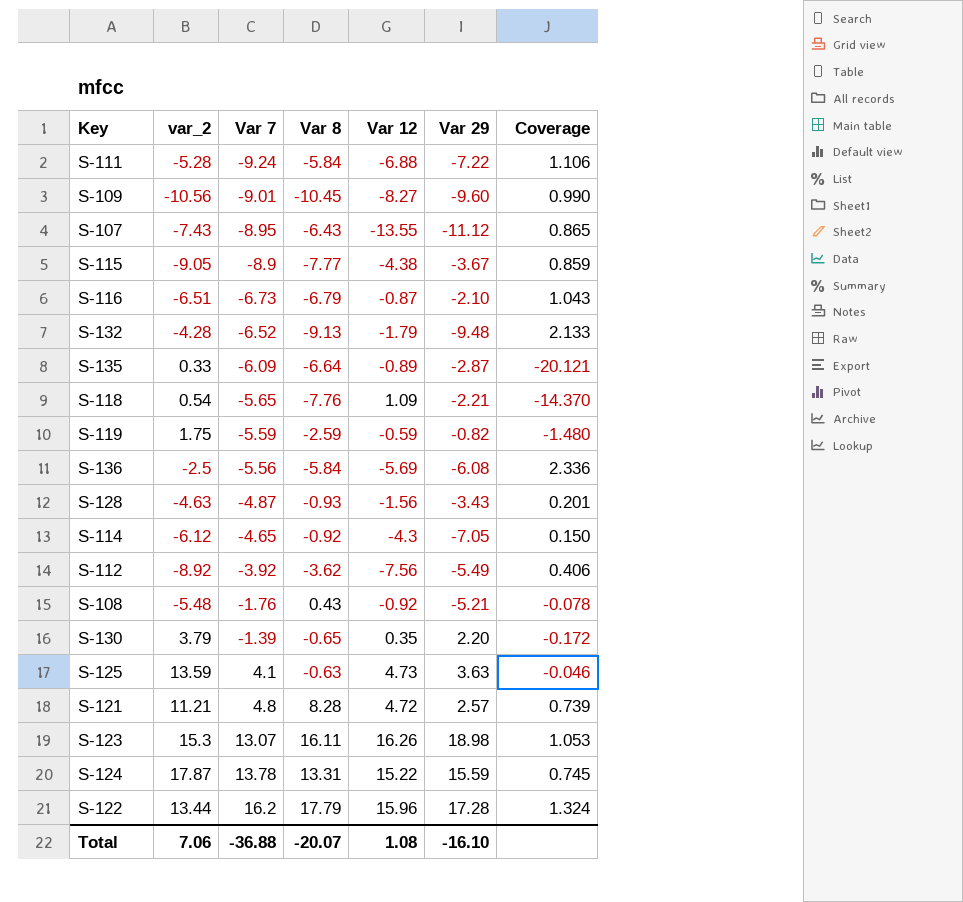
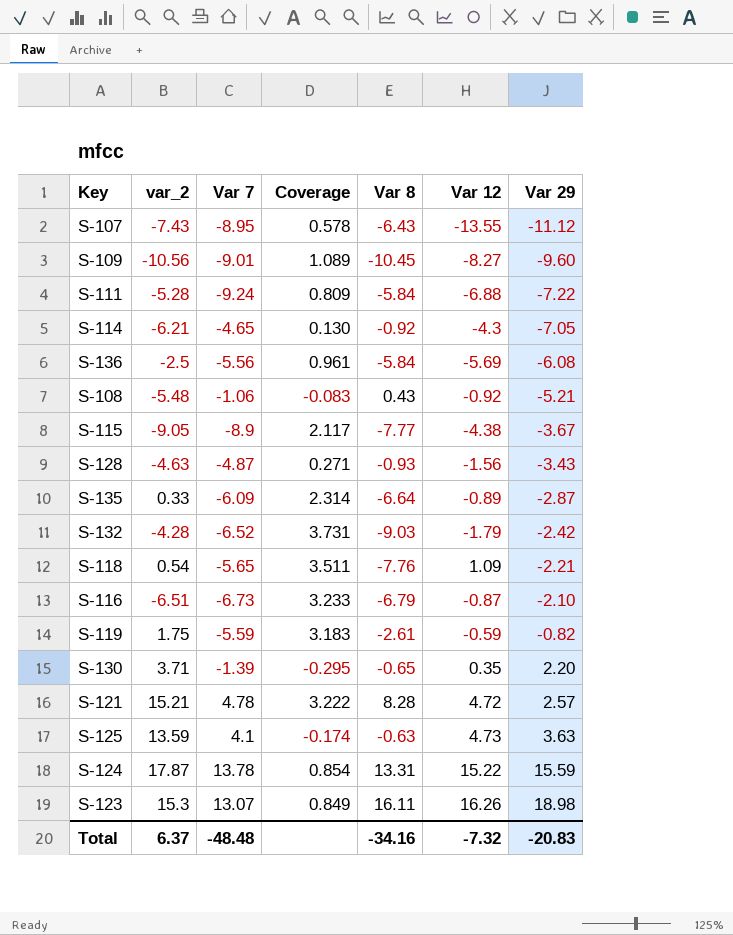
row order: Var 7 ascending -> Var 29 ascending
column Coverage | formula: [Var 8] / [var_2] -> [Var 8] / [Var 29]
column Coverage | position: 7 -> 4
row S-112: -8.92 | -3.92 | -3.62 | -7.56 | -5.49 | 0.406 -> none
row S-122: 13.44 | 16.2 | 17.79 | 15.96 | 17.28 | 1.324 -> none
S-114 | var_2: -6.12 -> -6.21
S-108 | Var 7: -1.76 -> -1.06
S-132 | Var 8: -9.13 -> -9.03
S-132 | Var 29: -9.48 -> -2.42
S-119 | Var 8: -2.59 -> -2.61
S-130 | var_2: 3.79 -> 3.71
S-121 | var_2: 11.21 -> 15.21
S-121 | Var 7: 4.8 -> 4.78
Total | var_2: 7.06 -> 6.37
Total | Var 7: -36.88 -> -48.48
Total | Var 8: -20.07 -> -34.16
Total | Var 12: 1.08 -> -7.32
Total | Var 29: -16.10 -> -20.83

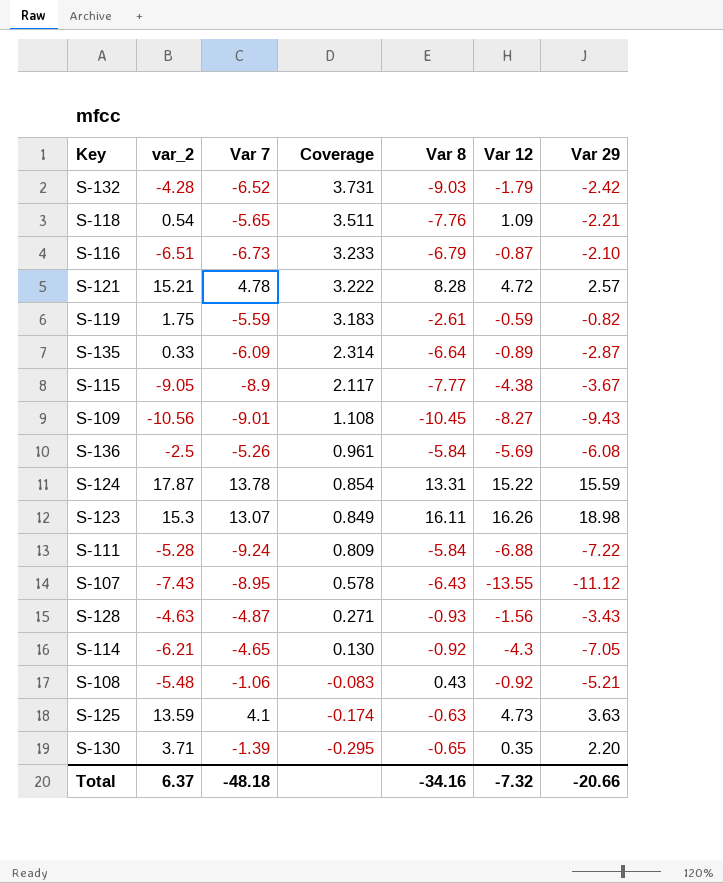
row order: Var 29 ascending -> Coverage descending
S-109 | Coverage: 1.089 -> 1.108
S-109 | Var 29: -9.60 -> -9.43
S-136 | Var 7: -5.56 -> -5.26
Total | Var 7: -48.48 -> -48.18
Total | Var 29: -20.83 -> -20.66

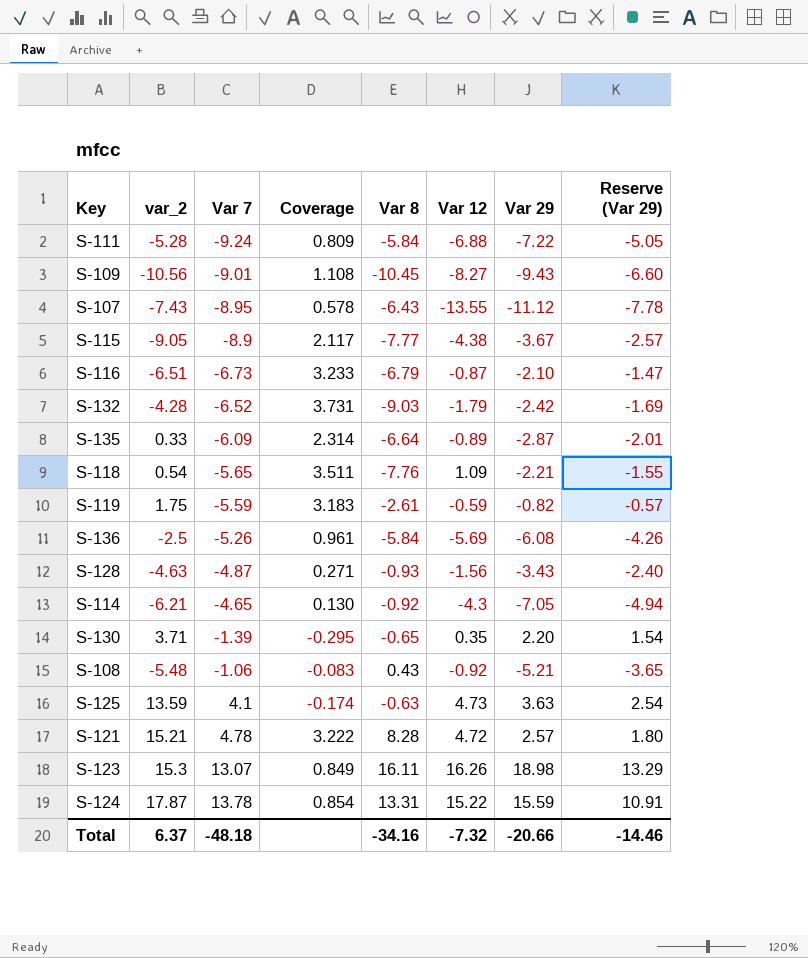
row order: Coverage descending -> Var 7 ascending
column Reserve (Var 29) | formula: none -> [Var 29] * 0.7

